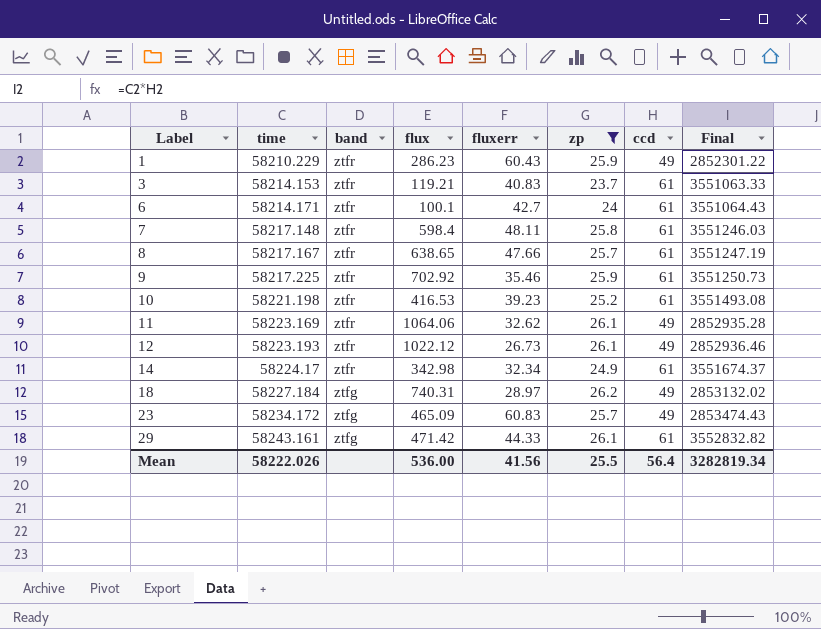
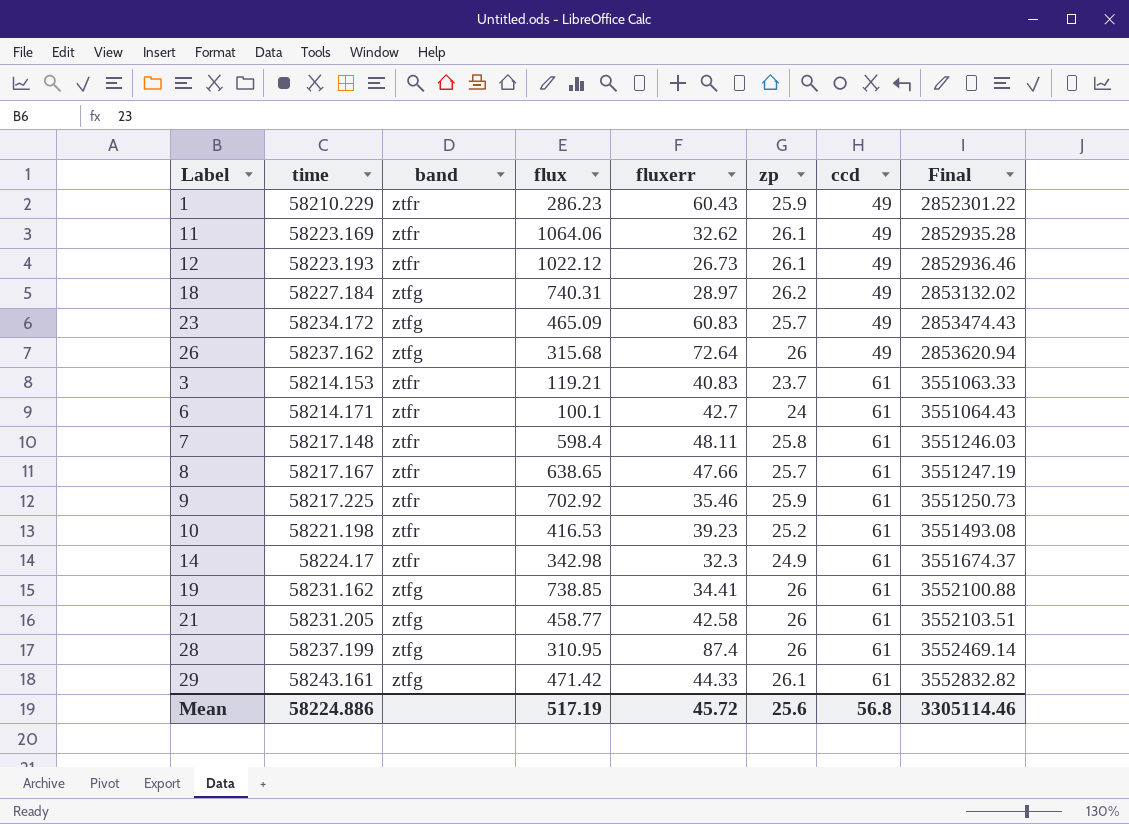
filter: zp != 26 -> none
row order: Label ascending -> ccd ascending
14 | fluxerr: 32.34 -> 32.3
Mean | time: 58222.026 -> 58224.886
Mean | flux: 536.00 -> 517.19
Mean | fluxerr: 41.56 -> 45.72
Mean | zp: 25.5 -> 25.6
Mean | ccd: 56.4 -> 56.8
Mean | Final: 3282819.34 -> 3305114.46

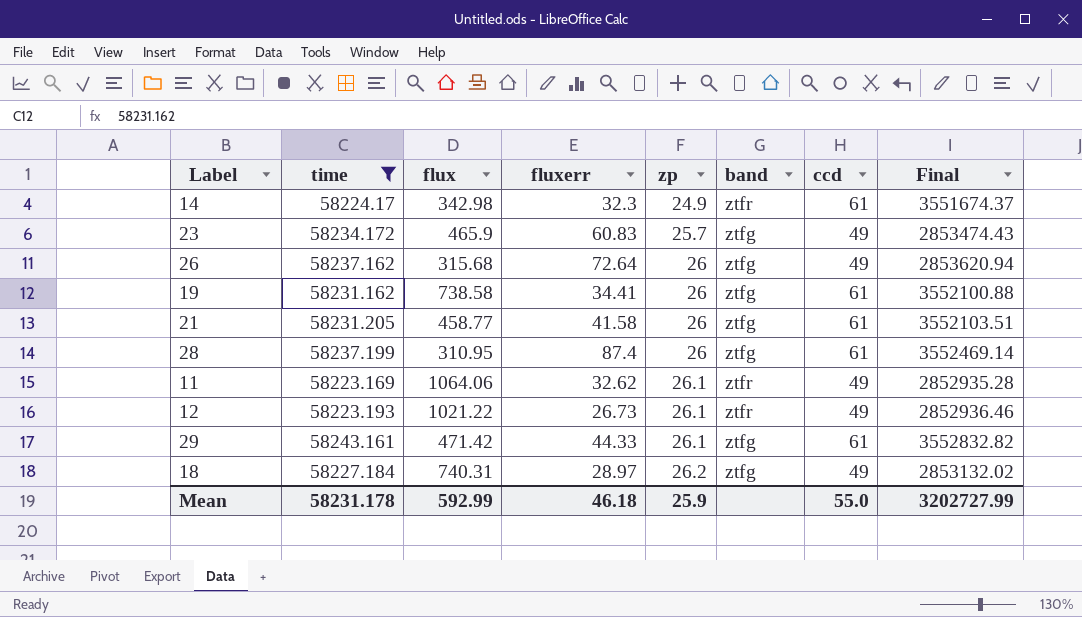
filter: none -> time >= 58223.169
row order: ccd ascending -> zp ascending
column band | position: 3 -> 6
23 | flux: 465.09 -> 465.9
19 | flux: 738.85 -> 738.58
21 | fluxerr: 42.58 -> 41.58
12 | flux: 1022.12 -> 1021.22
Mean | time: 58224.886 -> 58231.178
Mean | flux: 517.19 -> 592.99
Mean | fluxerr: 45.72 -> 46.18
Mean | zp: 25.6 -> 25.9
Mean | ccd: 56.8 -> 55.0
Mean | Final: 3305114.46 -> 3202727.99

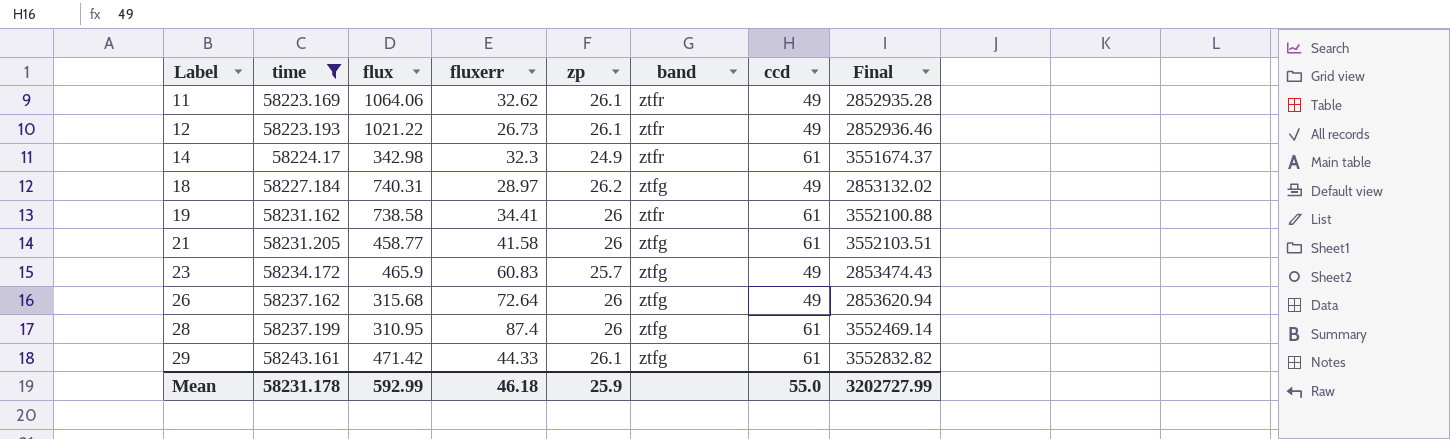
row order: zp ascending -> Label ascending
19 | band: ztfg -> ztfr

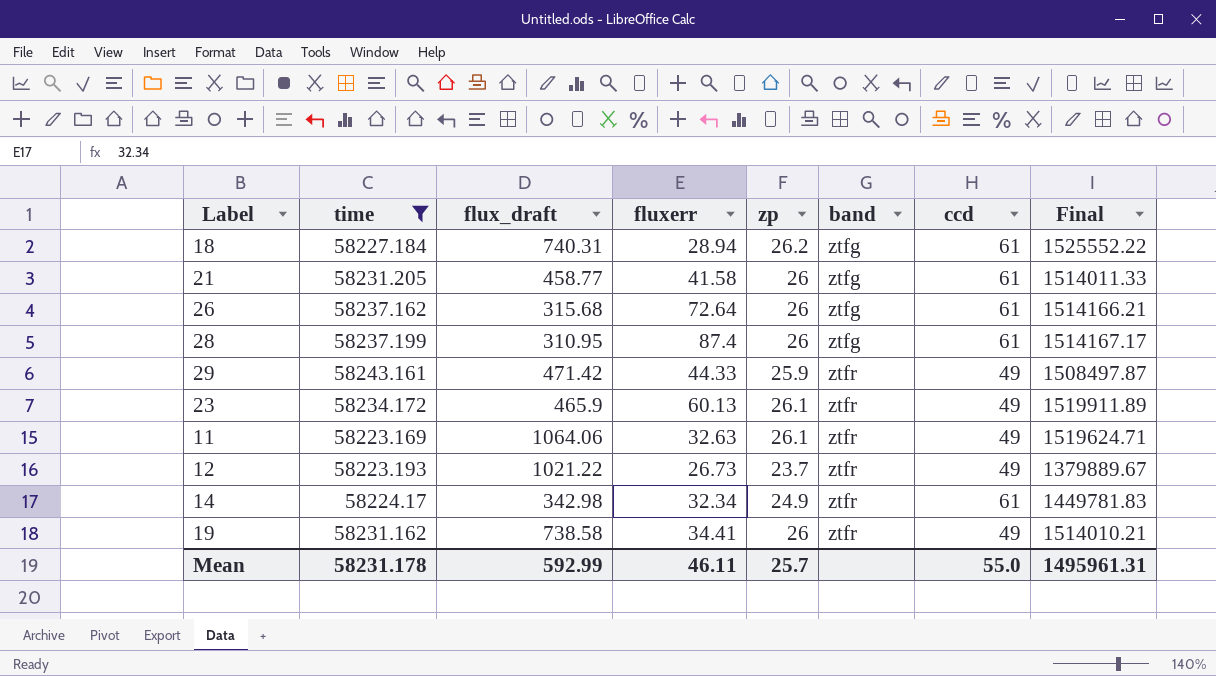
row order: Label ascending -> band ascending
column name: flux -> flux_draft
column Final | formula: [time] * [ccd] -> [time] * [zp]
18 | fluxerr: 28.97 -> 28.94
18 | ccd: 49 -> 61
26 | ccd: 49 -> 61
29 | zp: 26.1 -> 25.9
29 | band: ztfg -> ztfr
29 | ccd: 61 -> 49
23 | fluxerr: 60.83 -> 60.13
23 | zp: 25.7 -> 26.1
23 | band: ztfg -> ztfr
11 | fluxerr: 32.62 -> 32.63
12 | zp: 26.1 -> 23.7
14 | fluxerr: 32.3 -> 32.34
19 | ccd: 61 -> 49
Mean | fluxerr: 46.18 -> 46.11
Mean | zp: 25.9 -> 25.7
Mean | Final: 3202727.99 -> 1495961.31

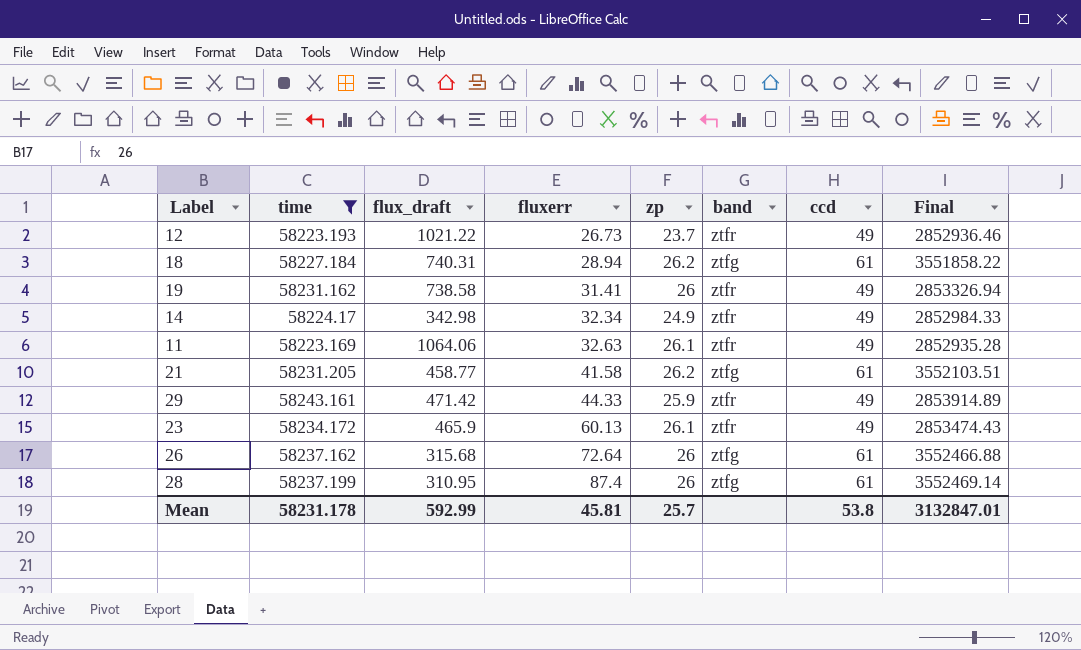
row order: band ascending -> fluxerr ascending
column Final | formula: [time] * [zp] -> [time] * [ccd]
19 | fluxerr: 34.41 -> 31.41
14 | ccd: 61 -> 49
21 | zp: 26 -> 26.2
Mean | fluxerr: 46.11 -> 45.81
Mean | ccd: 55.0 -> 53.8
Mean | Final: 1495961.31 -> 3132847.01

